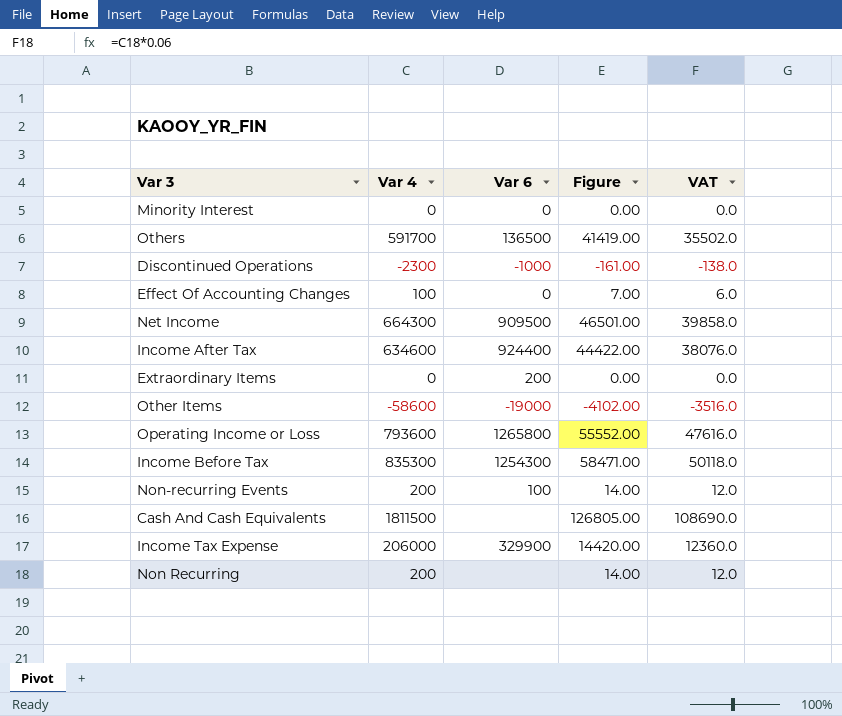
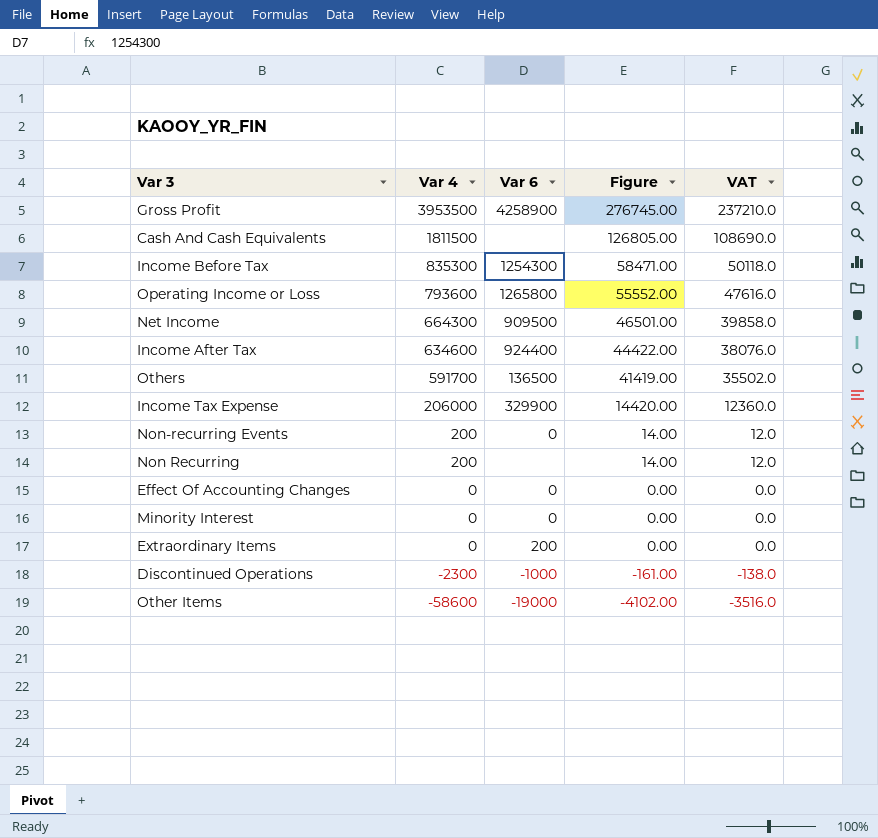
row order: none -> Var 4 descending
row Gross Profit: none -> 3953500 | 4258900 | 276745.00 | 237210.0
Non-recurring Events | Var 6: 100 -> 0
Effect Of Accounting Changes | Var 4: 100 -> 0
Effect Of Accounting Changes | Figure: 7.00 -> 0.00
Effect Of Accounting Changes | VAT: 6.0 -> 0.0

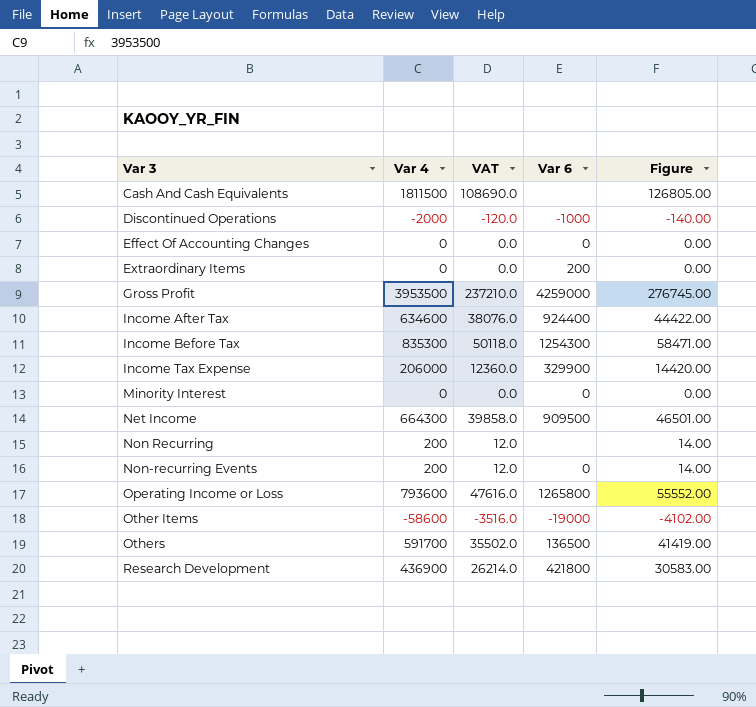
row order: Var 4 descending -> Var 3 ascending
column VAT | position: 5 -> 3
Discontinued Operations | Var 4: -2300 -> -2000
Discontinued Operations | VAT: -138.0 -> -120.0
Discontinued Operations | Figure: -161.00 -> -140.00
Gross Profit | Var 6: 4258900 -> 4259000
row Research Development: none -> 436900 | 26214.0 | 421800 | 30583.00

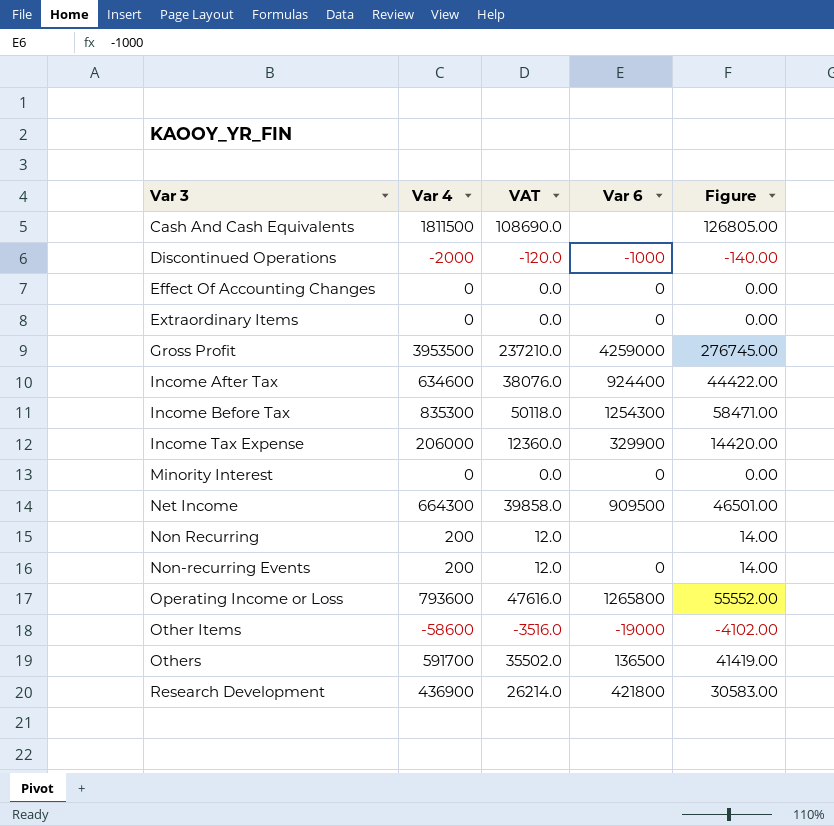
Extraordinary Items | Var 6: 200 -> 0

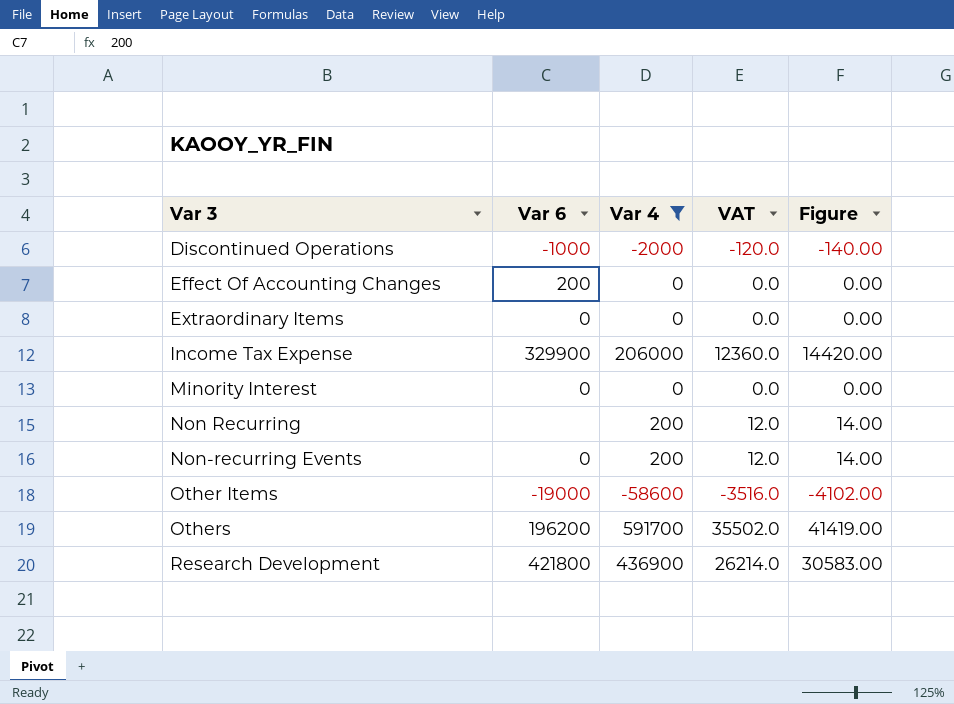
filter: none -> Var 4 <= 591700
column Var 6 | position: 4 -> 2
Effect Of Accounting Changes | Var 6: 0 -> 200
Others | Var 6: 136500 -> 196200

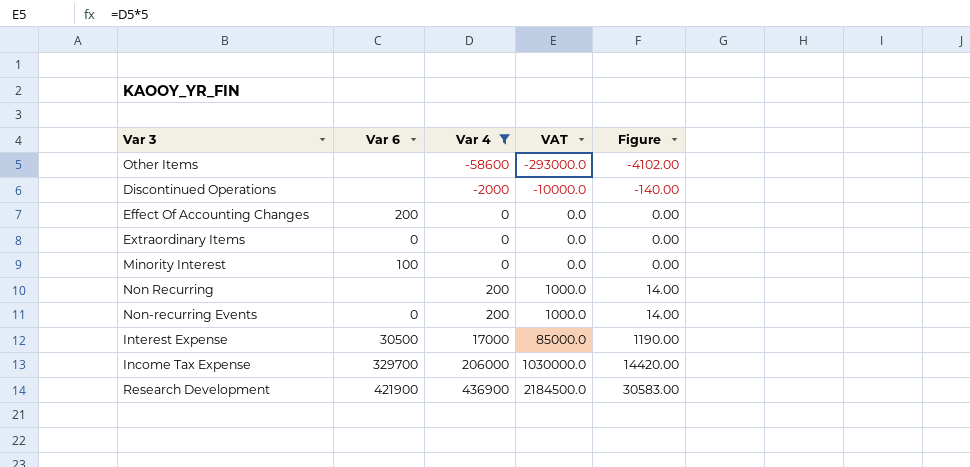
row order: Var 3 ascending -> Var 4 ascending
column VAT | formula: [Var 4] * 0.06 -> [Var 4] * 5
row Others: 196200 | 591700 | 35502.0 | 41419.00 -> none
Other Items | Var 6: -19000 -> none
Discontinued Operations | Var 6: -1000 -> none
Minority Interest | Var 6: 0 -> 100
row Interest Expense: none -> 30500 | 17000 | 85000.0 | 1190.00
Income Tax Expense | Var 6: 329900 -> 329700
Research Development | Var 6: 421800 -> 421900

